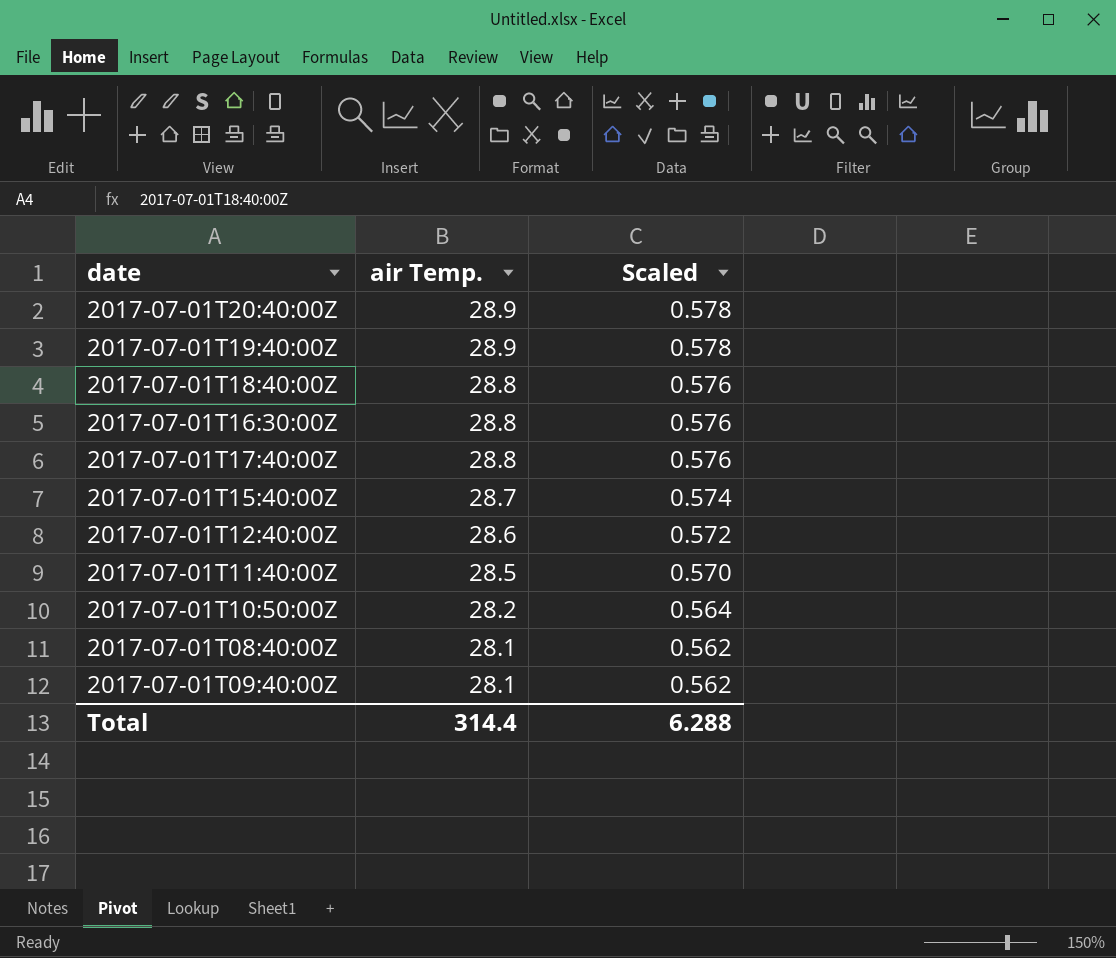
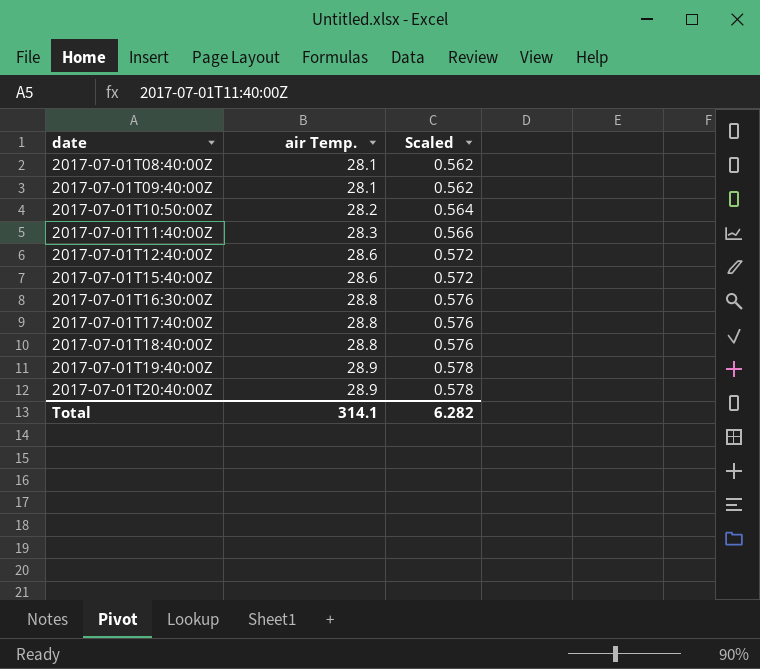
row order: air Temp. descending -> date ascending
2017-07-01T11:40:00Z | air Temp.: 28.5 -> 28.3
2017-07-01T11:40:00Z | Scaled: 0.570 -> 0.566
2017-07-01T15:40:00Z | air Temp.: 28.7 -> 28.6
2017-07-01T15:40:00Z | Scaled: 0.574 -> 0.572
Total | air Temp.: 314.4 -> 314.1
Total | Scaled: 6.288 -> 6.282

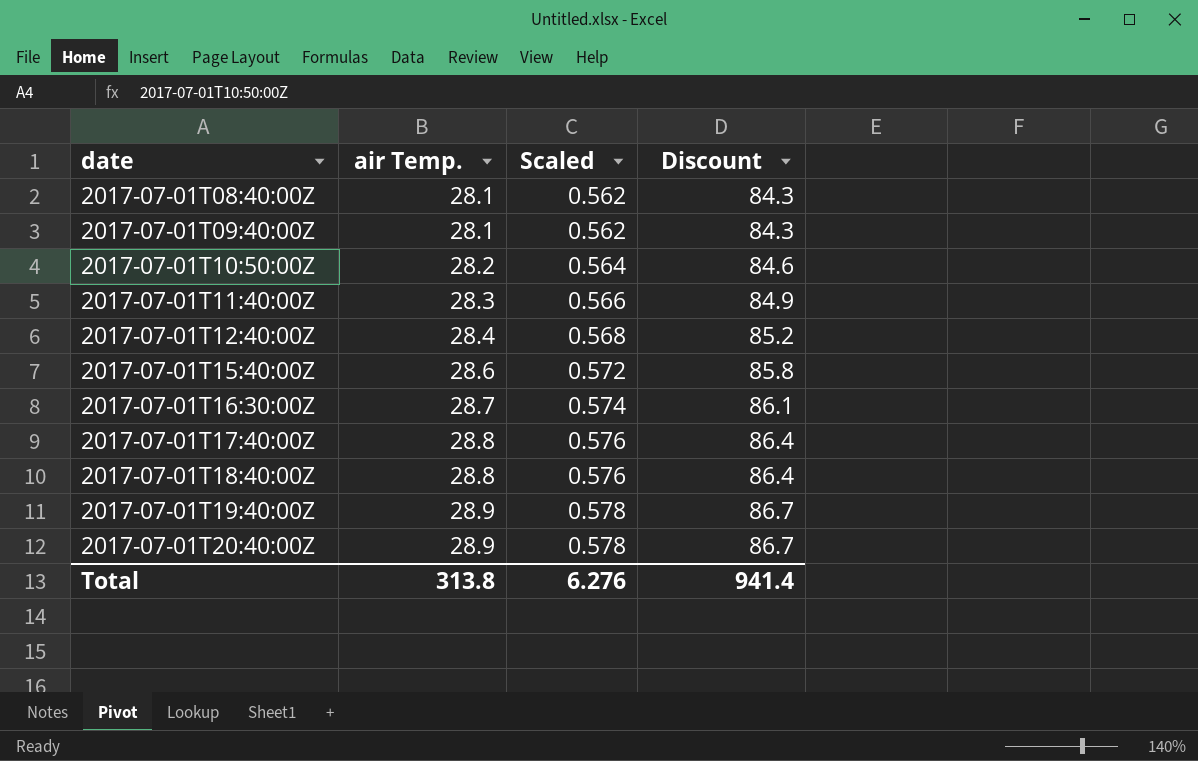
column Discount | formula: none -> [air Temp.] * 3
2017-07-01T12:40:00Z | air Temp.: 28.6 -> 28.4
2017-07-01T12:40:00Z | Scaled: 0.572 -> 0.568
2017-07-01T16:30:00Z | air Temp.: 28.8 -> 28.7
2017-07-01T16:30:00Z | Scaled: 0.576 -> 0.574
Total | air Temp.: 314.1 -> 313.8
Total | Scaled: 6.282 -> 6.276

